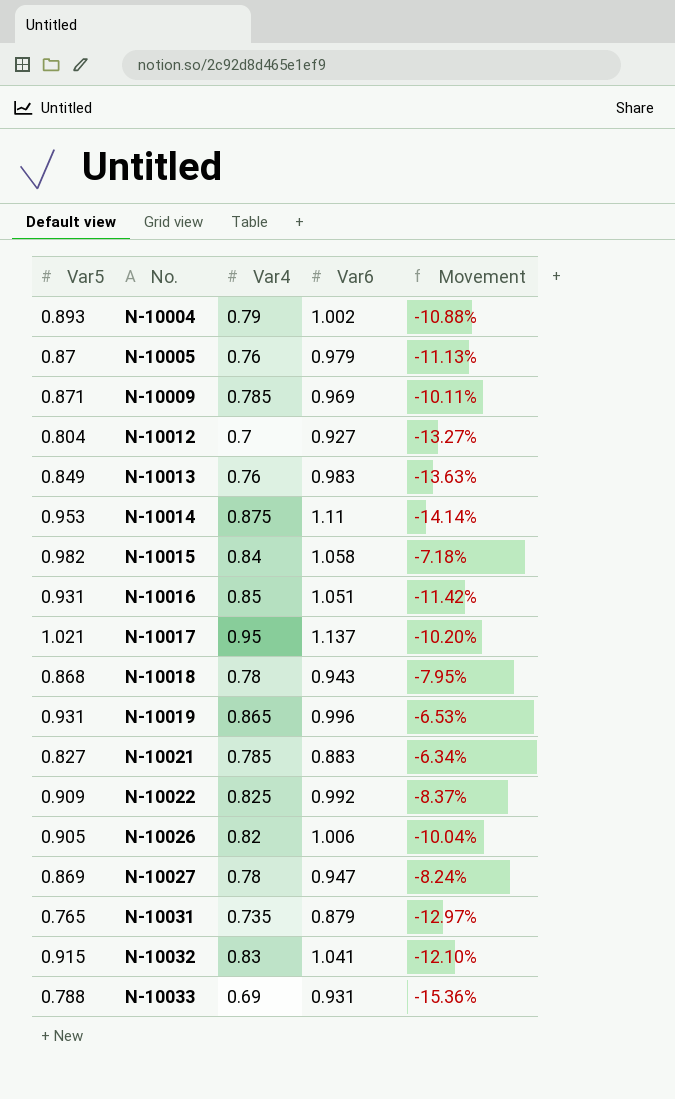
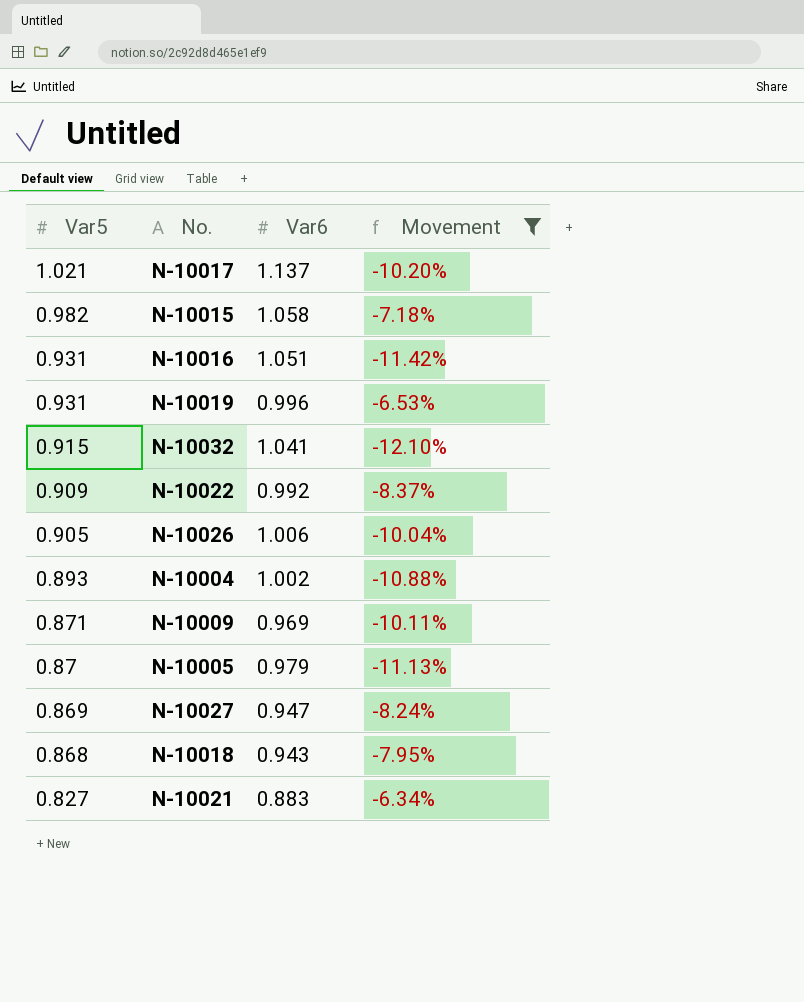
filter: none -> Movement >= -12.10%
row order: No. ascending -> Var5 descending
column Var4 | position: 3 -> none

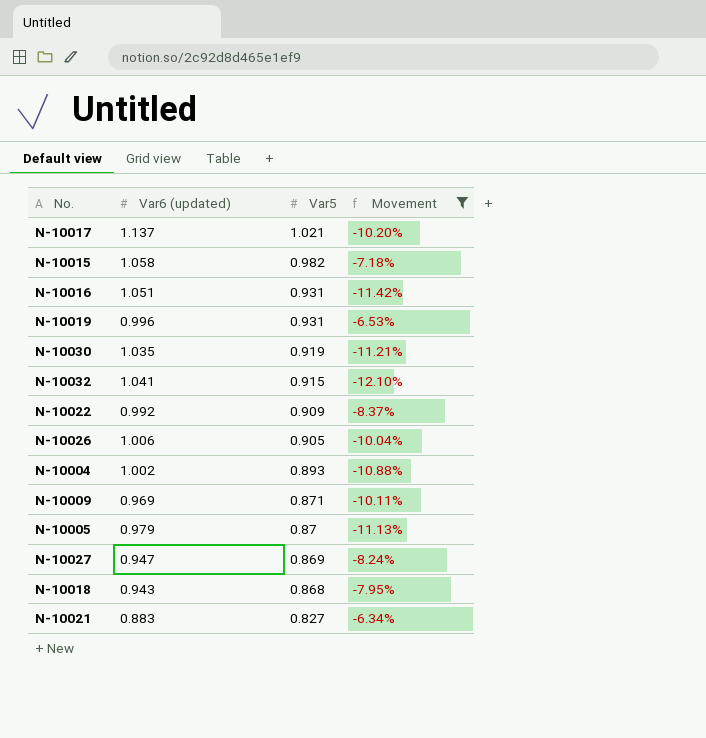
column name: Var6 -> Var6 (updated)
column Var5 | position: 1 -> 3
row N-10030: none -> 1.035 | 0.919 | -11.21%

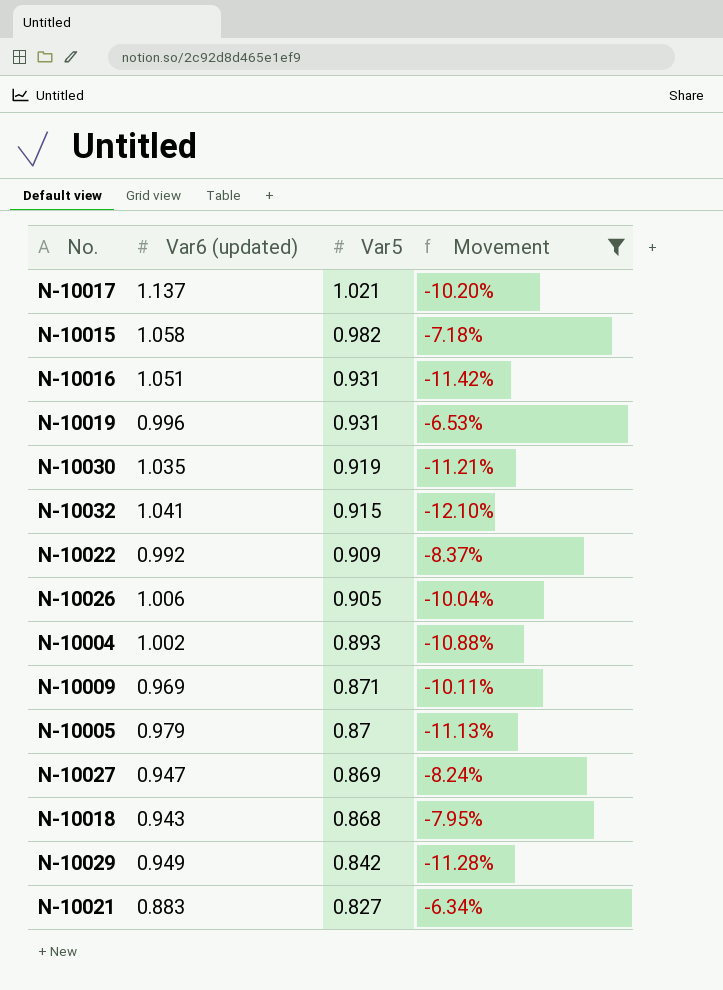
row N-10029: none -> 0.949 | 0.842 | -11.28%

